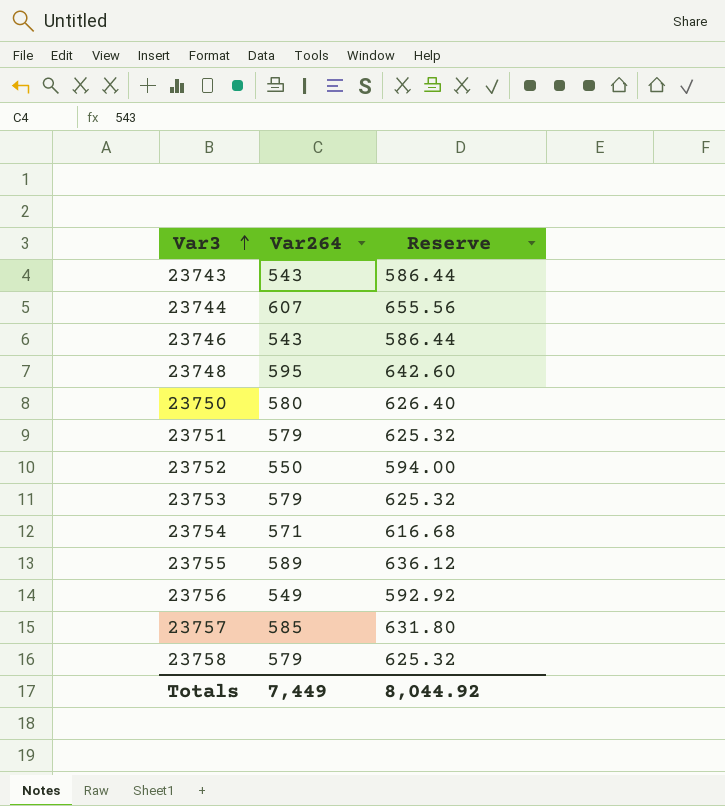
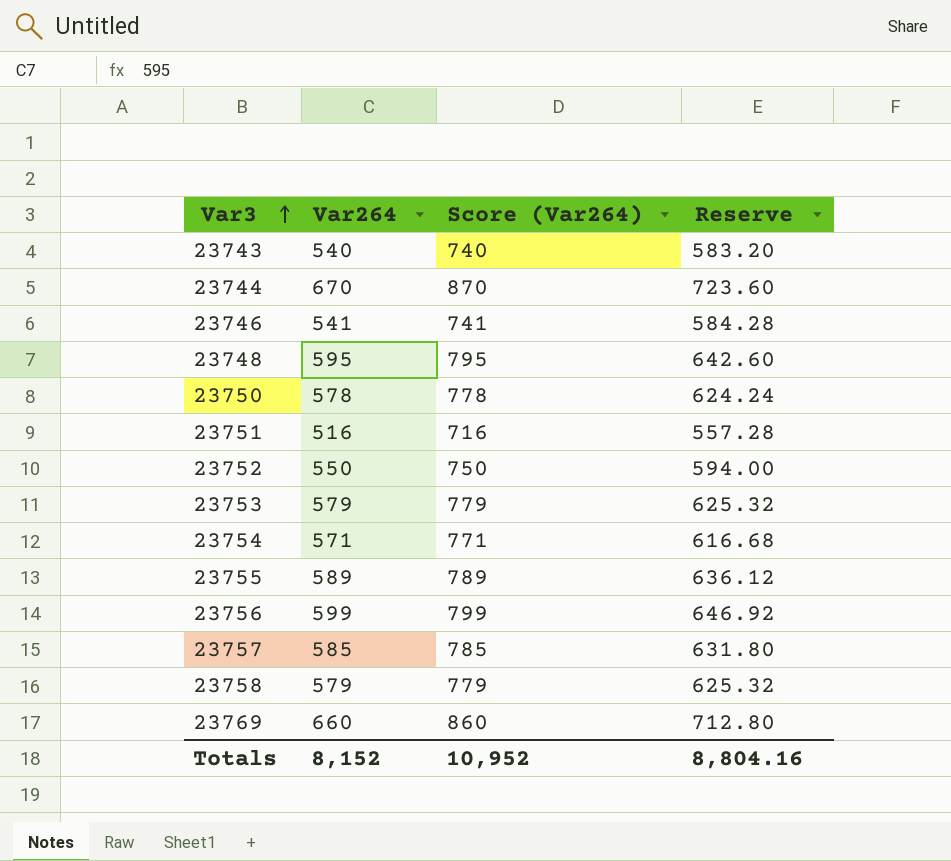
column Score (Var264) | formula: none -> [Var264] + 200
23743 | Var264: 543 -> 540
23743 | Reserve: 586.44 -> 583.20
23744 | Var264: 607 -> 670
23744 | Reserve: 655.56 -> 723.60
23746 | Var264: 543 -> 541
23746 | Reserve: 586.44 -> 584.28
23750 | Var264: 580 -> 578
23750 | Reserve: 626.40 -> 624.24
23751 | Var264: 579 -> 516
23751 | Reserve: 625.32 -> 557.28
23756 | Var264: 549 -> 599
23756 | Reserve: 592.92 -> 646.92
row 23769: none -> 660 | 860 | 712.80
Totals | Var264: 7,449 -> 8,152
Totals | Reserve: 8,044.92 -> 8,804.16

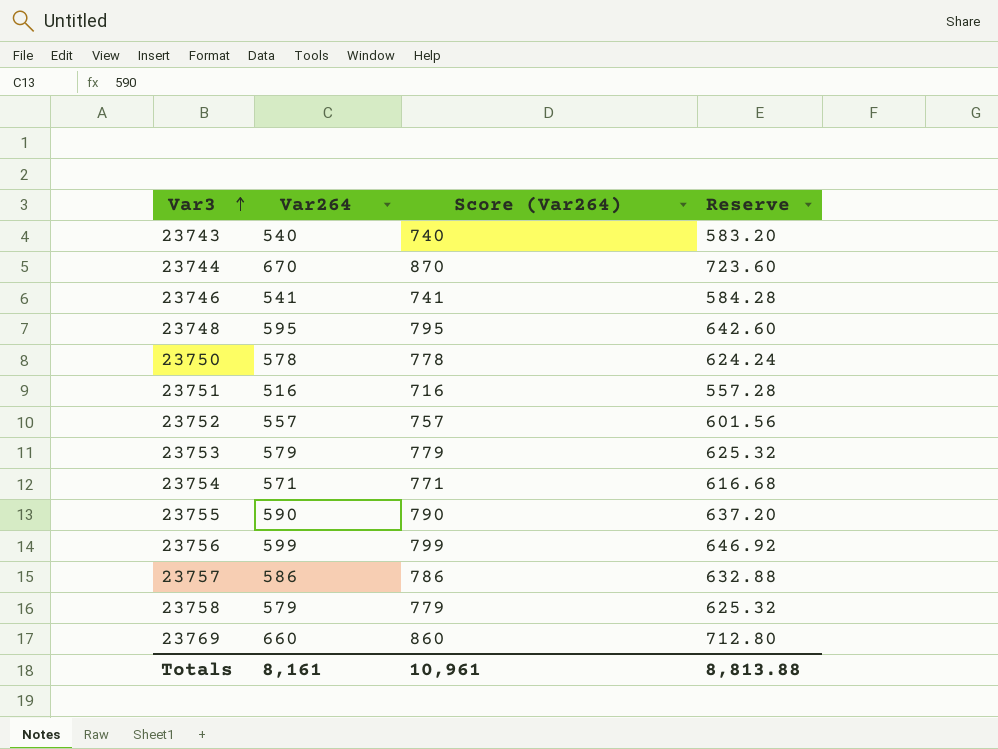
23752 | Var264: 550 -> 557
23752 | Score (Var264): 750 -> 757
23752 | Reserve: 594.00 -> 601.56
23755 | Var264: 589 -> 590
23755 | Score (Var264): 789 -> 790
23755 | Reserve: 636.12 -> 637.20
23757 | Var264: 585 -> 586
23757 | Score (Var264): 785 -> 786
23757 | Reserve: 631.80 -> 632.88
Totals | Var264: 8,152 -> 8,161
Totals | Score (Var264): 10,952 -> 10,961
Totals | Reserve: 8,804.16 -> 8,813.88

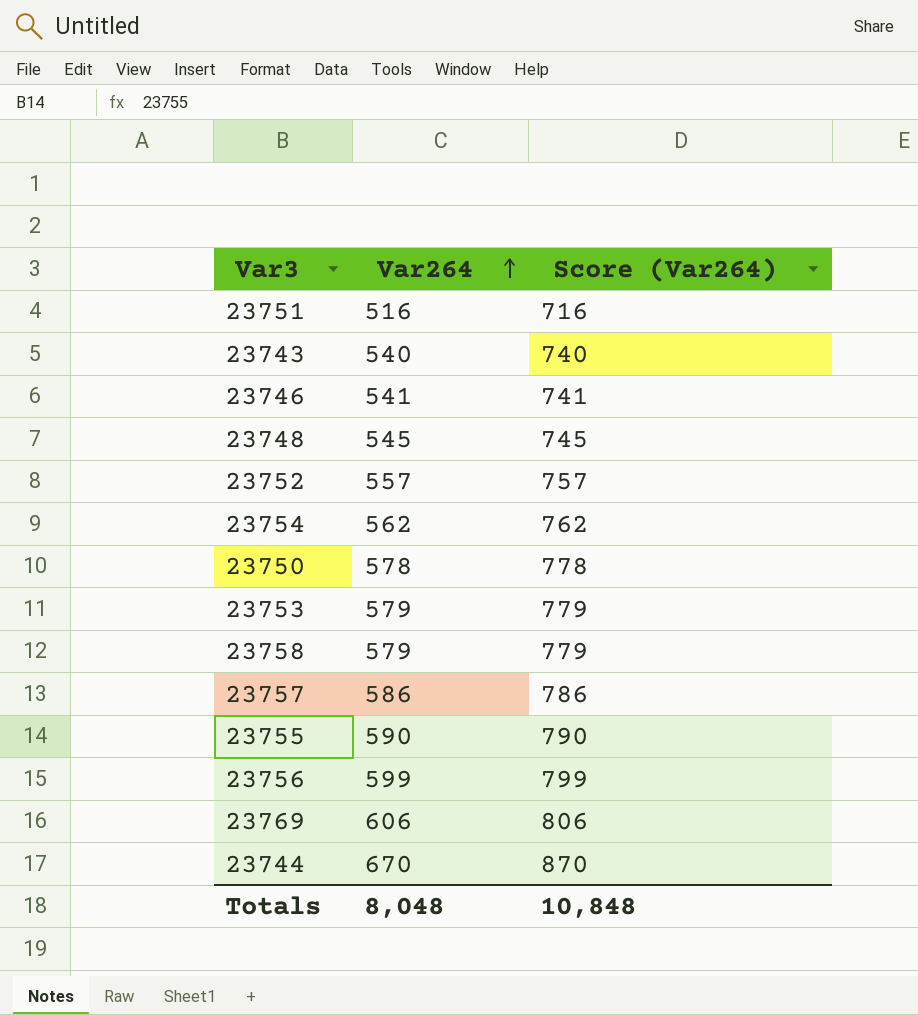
row order: Var3 ascending -> Var264 ascending
column Reserve | formula: [Var264] * 1.08 -> none
23748 | Var264: 595 -> 545
23748 | Score (Var264): 795 -> 745
23754 | Var264: 571 -> 562
23754 | Score (Var264): 771 -> 762
23769 | Var264: 660 -> 606
23769 | Score (Var264): 860 -> 806
Totals | Var264: 8,161 -> 8,048
Totals | Score (Var264): 10,961 -> 10,848

